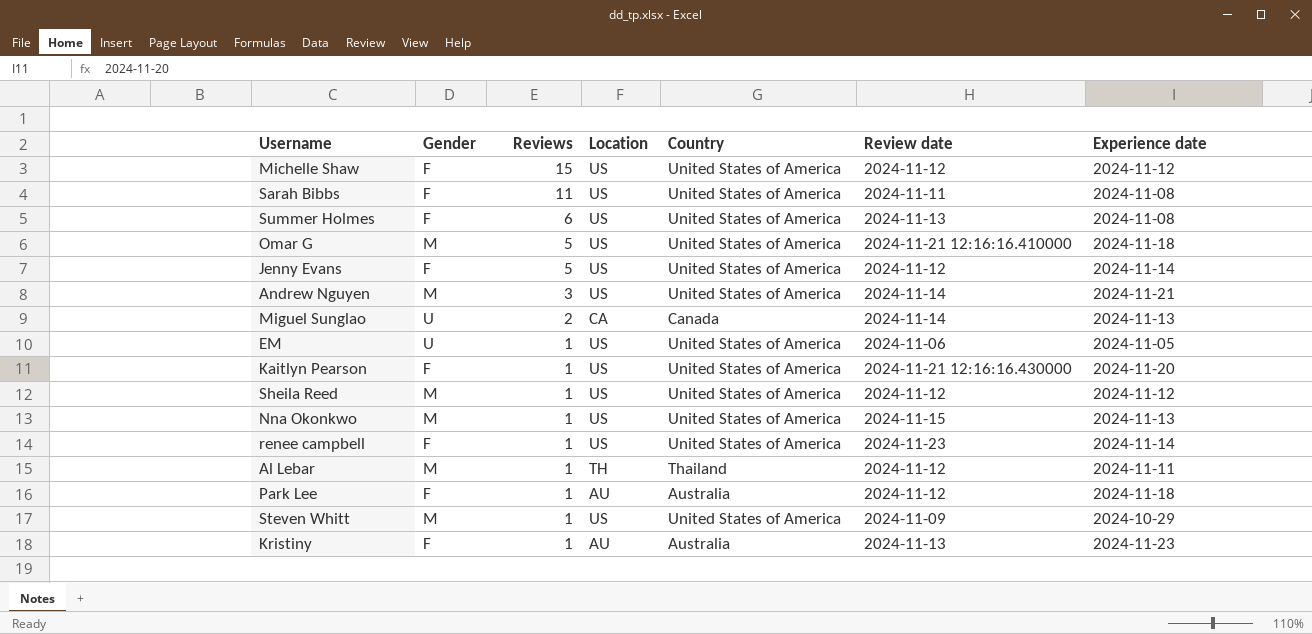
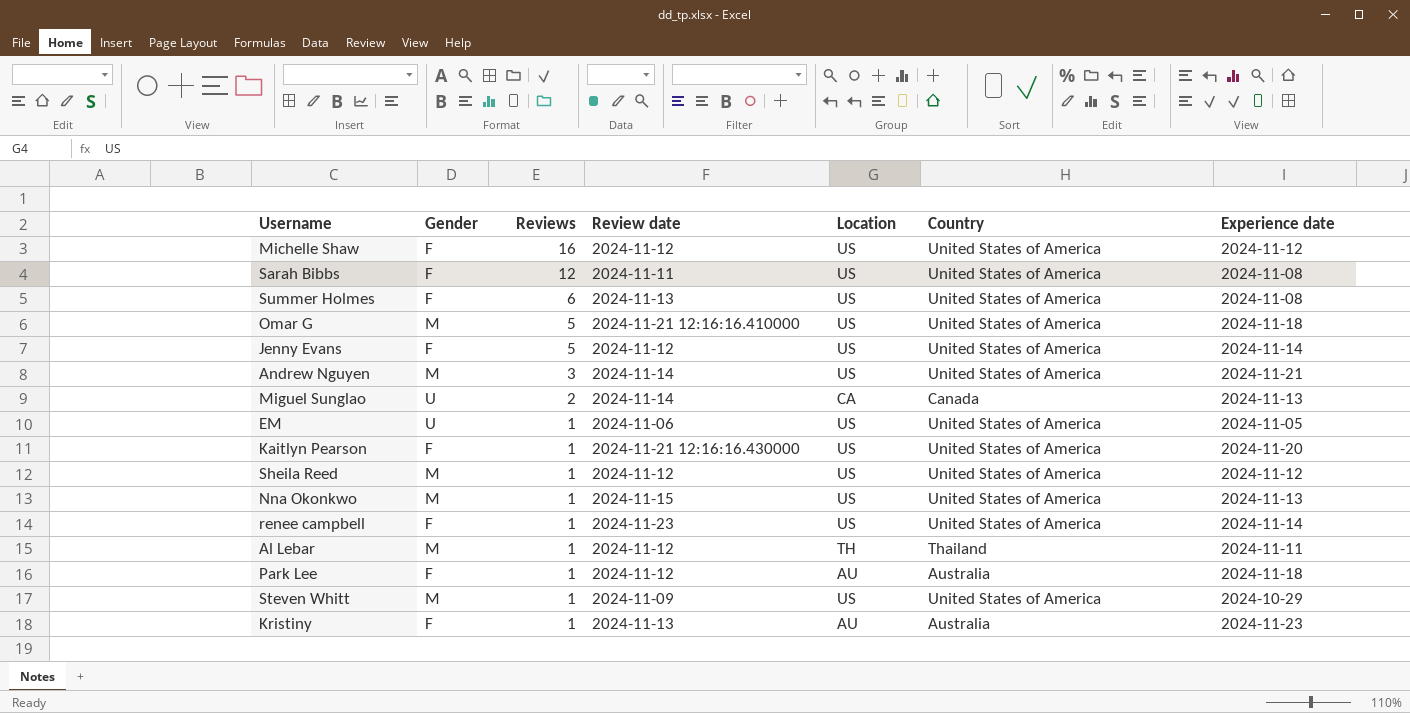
column Review date | position: 6 -> 4
Michelle Shaw | Reviews: 15 -> 16
Sarah Bibbs | Reviews: 11 -> 12

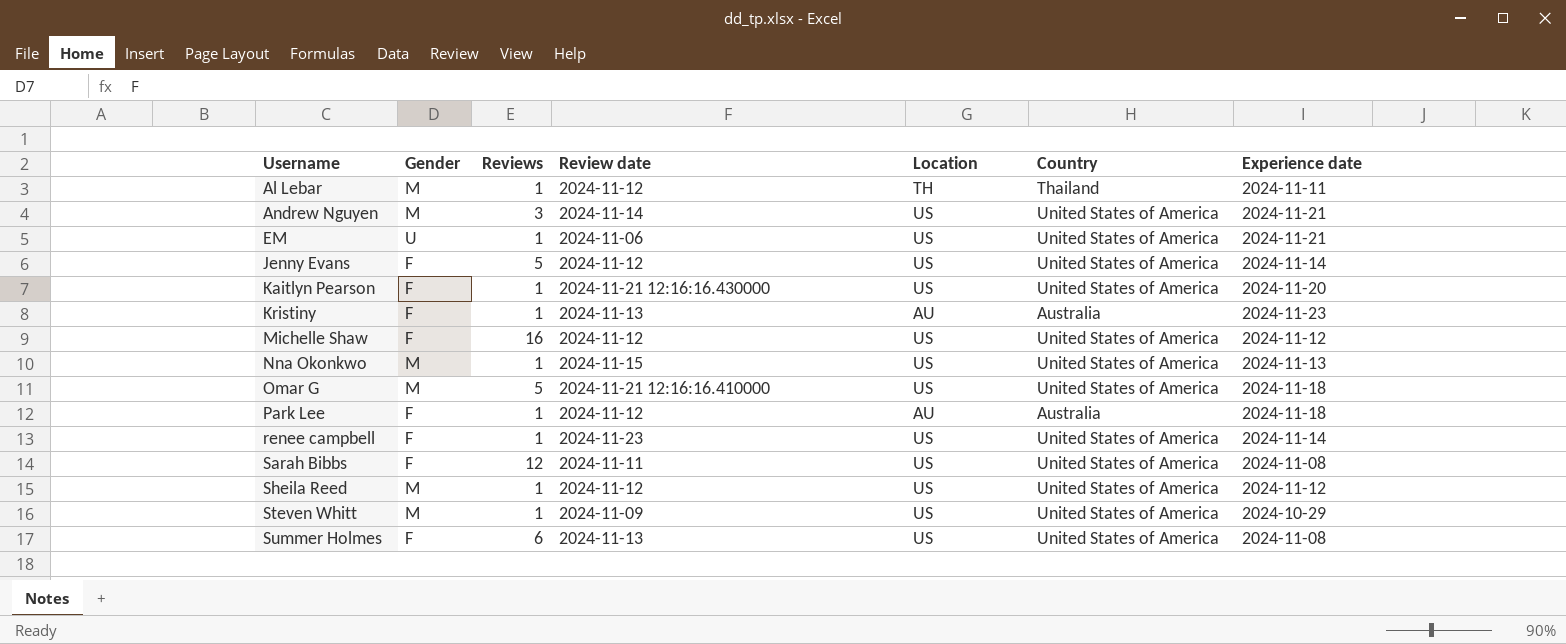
row order: Reviews descending -> Username ascending
row Miguel Sunglao: U | 2 | 2024-11-14 | CA | Canada | 2024-11-13 -> none
EM | Experience date: 2024-11-05 -> 2024-11-21

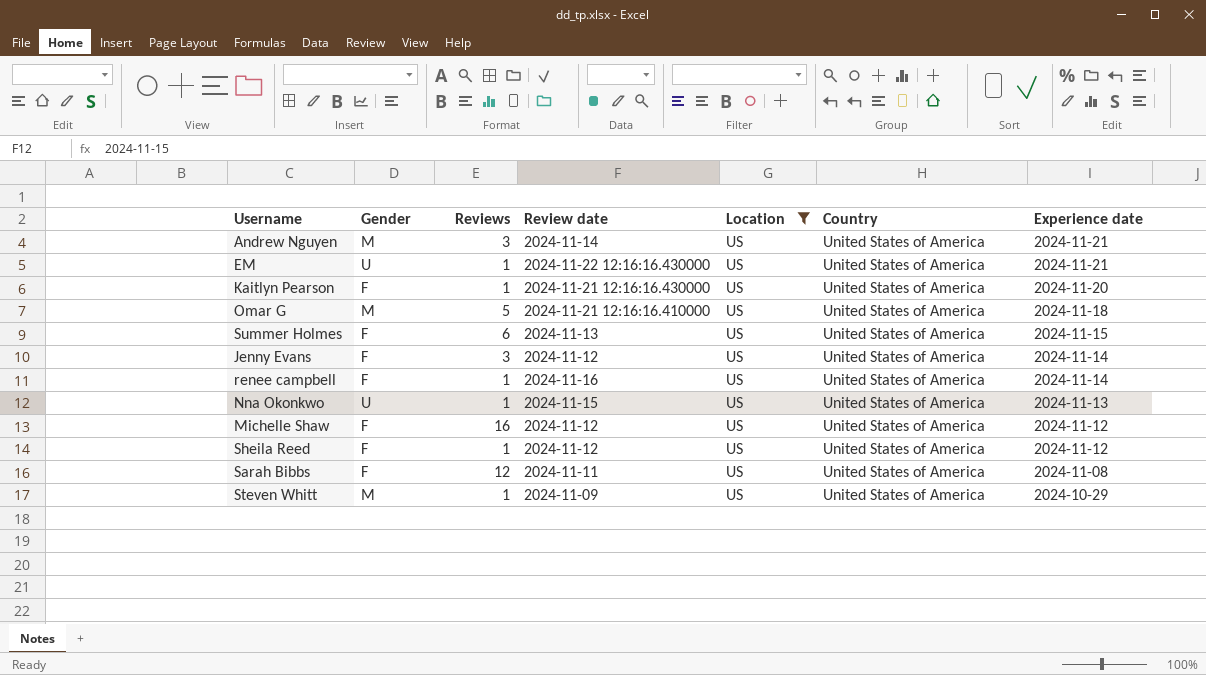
filter: none -> Location = US
row order: Username ascending -> Experience date descending
EM | Review date: 2024-11-06 -> 2024-11-22 12:16:16.430000
Summer Holmes | Experience date: 2024-11-08 -> 2024-11-15
Jenny Evans | Reviews: 5 -> 3
renee campbell | Review date: 2024-11-23 -> 2024-11-16
Nna Okonkwo | Gender: M -> U
Sheila Reed | Gender: M -> F

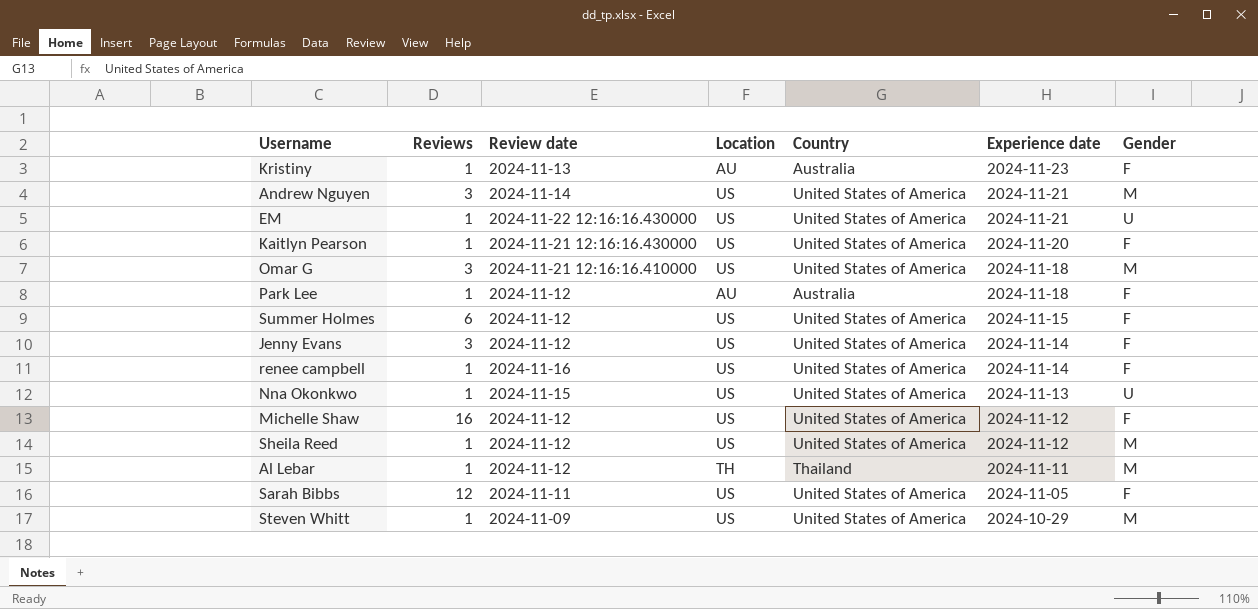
filter: Location = US -> none
column Gender | position: 2 -> 7
Omar G | Reviews: 5 -> 3
Summer Holmes | Review date: 2024-11-13 -> 2024-11-12
Sheila Reed | Gender: F -> M
Sarah Bibbs | Experience date: 2024-11-08 -> 2024-11-05

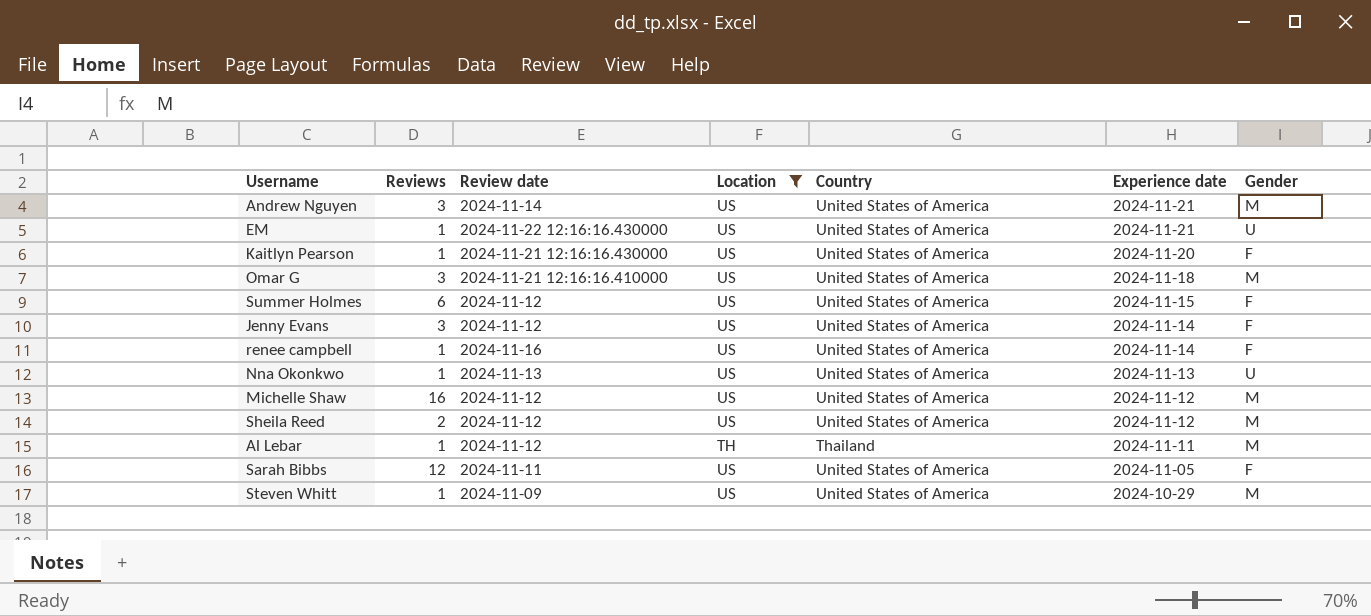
filter: none -> Location != AU
Nna Okonkwo | Review date: 2024-11-15 -> 2024-11-13
Michelle Shaw | Gender: F -> M
Sheila Reed | Reviews: 1 -> 2

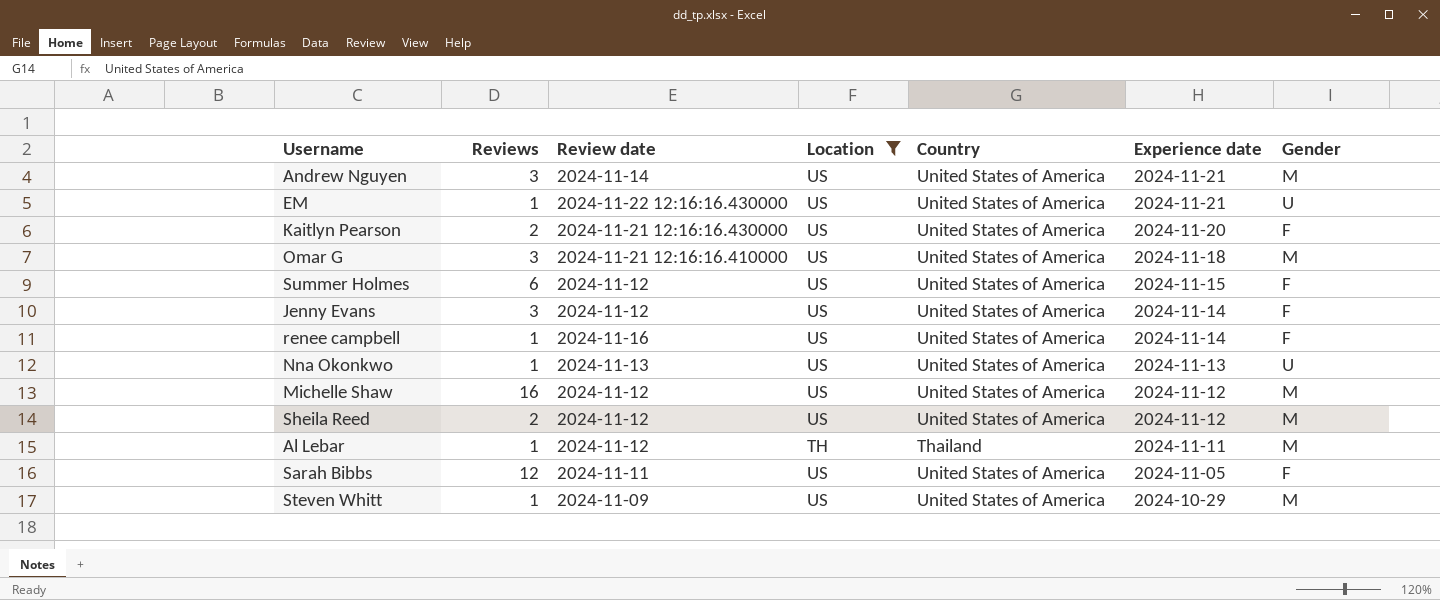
Kaitlyn Pearson | Reviews: 1 -> 2

